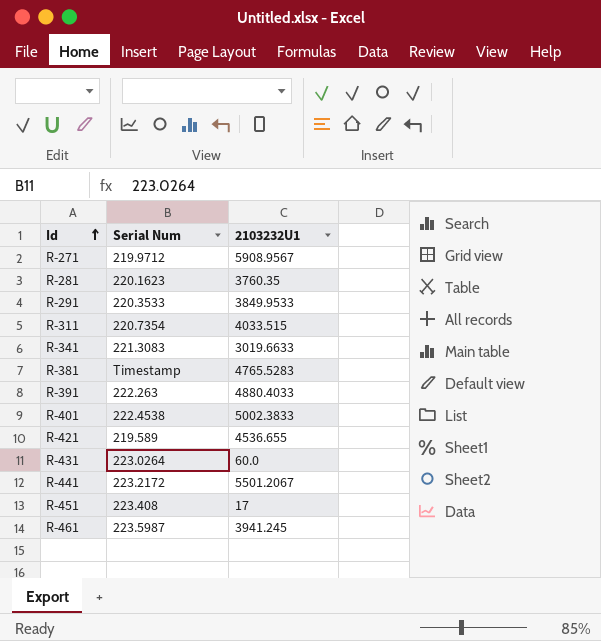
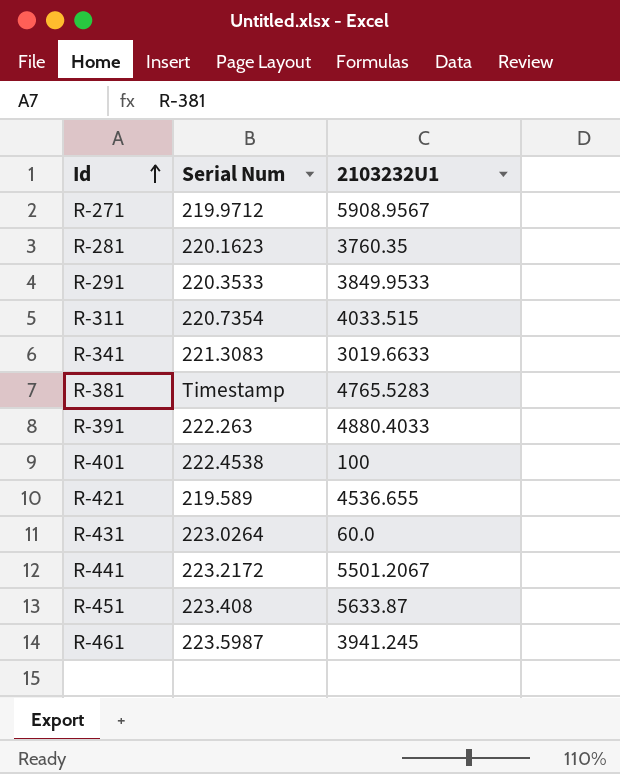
R-401 | 2103232U1: 5002.3833 -> 100
R-451 | 2103232U1: 17 -> 5633.87

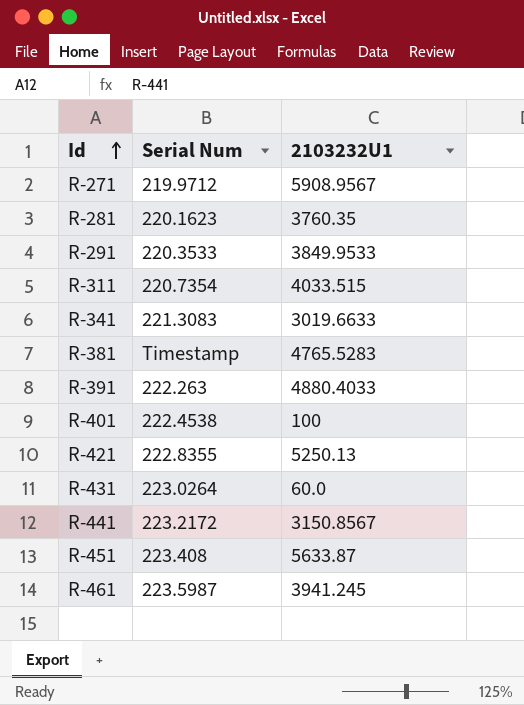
R-421 | Serial Num: 219.589 -> 222.8355
R-421 | 2103232U1: 4536.655 -> 5250.13
R-441 | 2103232U1: 5501.2067 -> 3150.8567

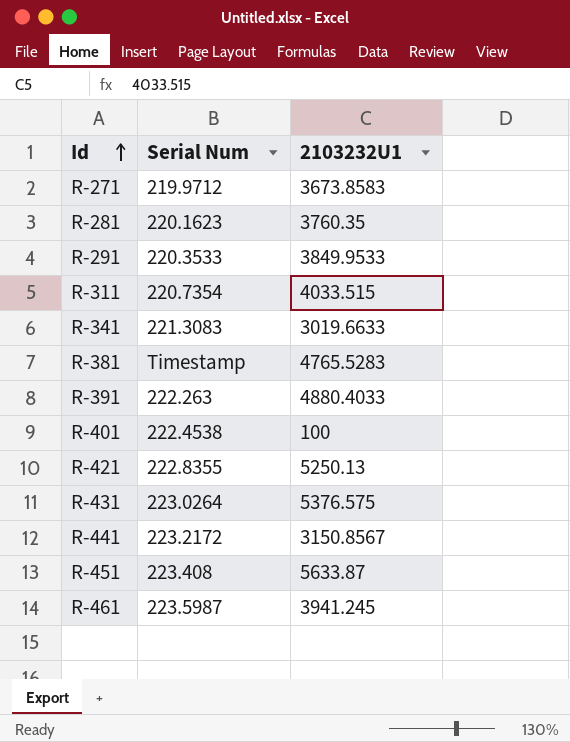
R-271 | 2103232U1: 5908.9567 -> 3673.8583
R-431 | 2103232U1: 60.0 -> 5376.575

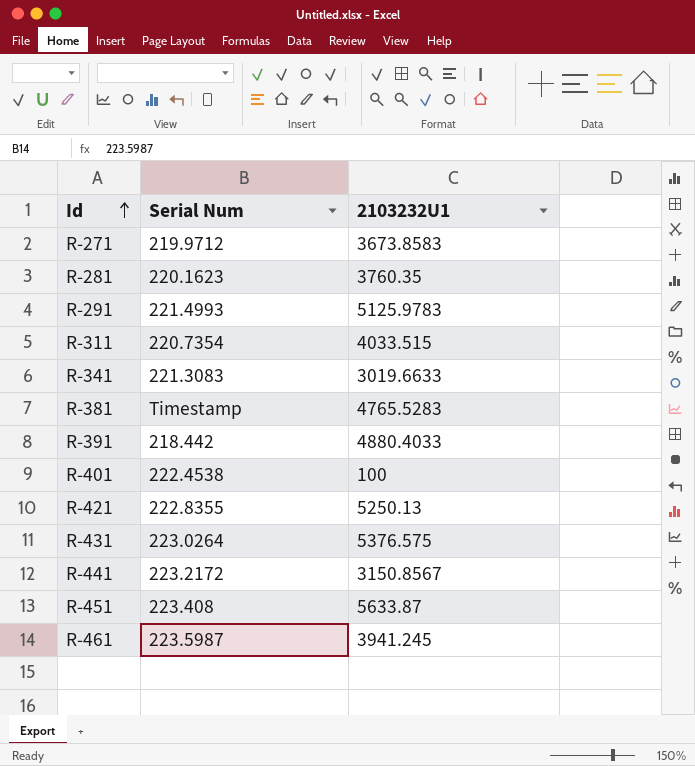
R-291 | Serial Num: 220.3533 -> 221.4993
R-291 | 2103232U1: 3849.9533 -> 5125.9783
R-391 | Serial Num: 222.263 -> 218.442

